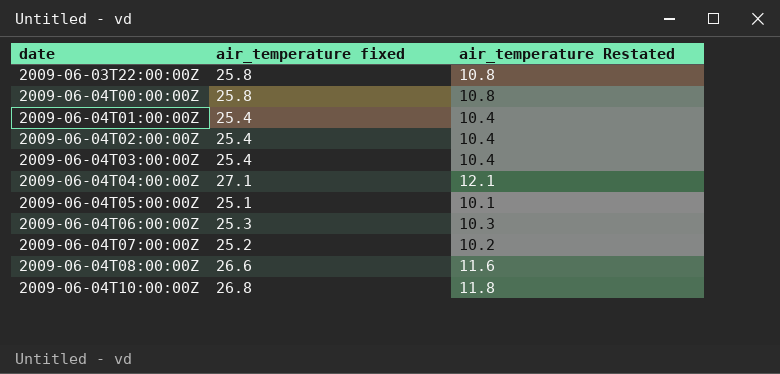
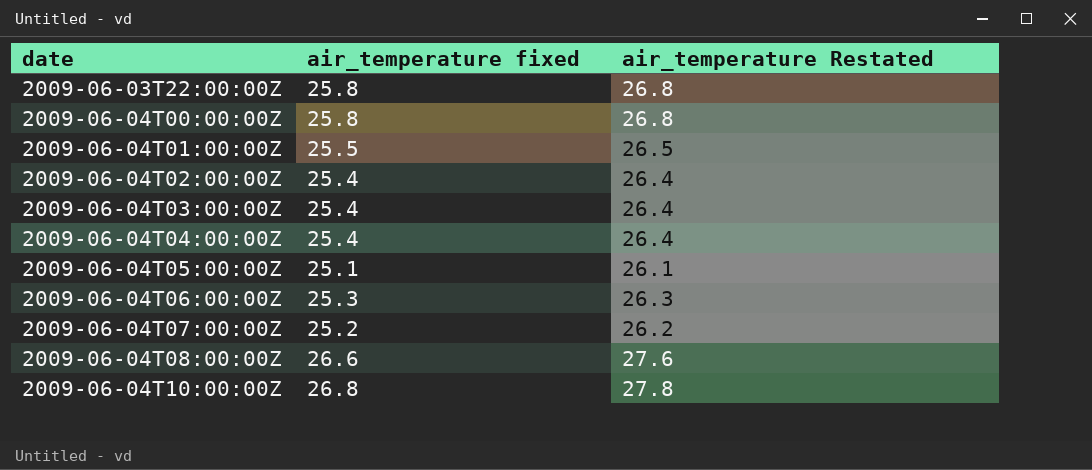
column air_temperature Restated | formula: [air_temperature fixed] - 15 -> [air_temperature fixed] + 1
2009-06-04T01:00:00Z | air_temperature fixed: 25.4 -> 25.5
2009-06-04T04:00:00Z | air_temperature fixed: 27.1 -> 25.4

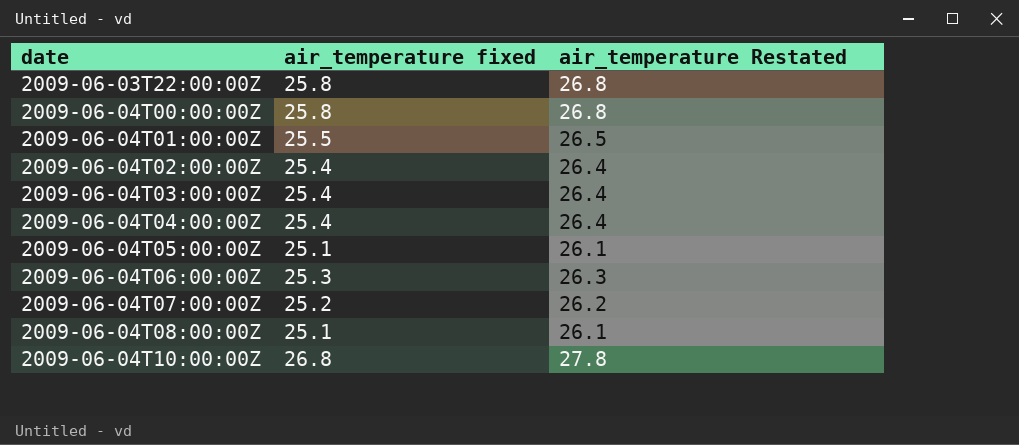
2009-06-04T08:00:00Z | air_temperature fixed: 26.6 -> 25.1
2009-06-04T08:00:00Z | air_temperature Restated: 27.6 -> 26.1

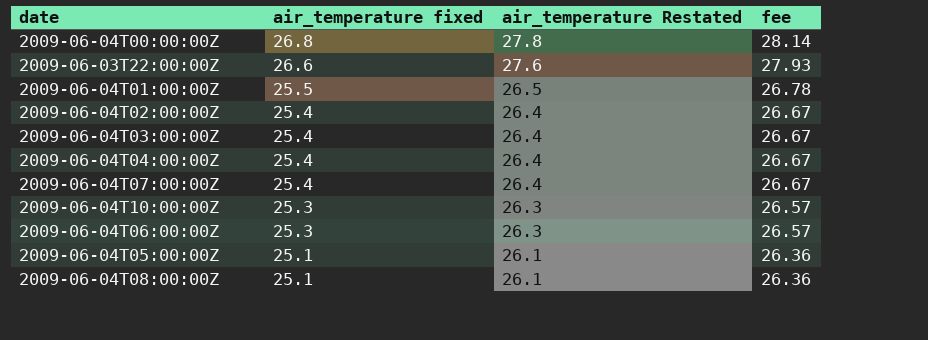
row order: date ascending -> air_temperature fixed descending
column fee | formula: none -> [air_temperature fixed] * 1.05
2009-06-04T00:00:00Z | air_temperature fixed: 25.8 -> 26.8
2009-06-04T00:00:00Z | air_temperature Restated: 26.8 -> 27.8
2009-06-03T22:00:00Z | air_temperature fixed: 25.8 -> 26.6
2009-06-03T22:00:00Z | air_temperature Restated: 26.8 -> 27.6
2009-06-04T07:00:00Z | air_temperature fixed: 25.2 -> 25.4
2009-06-04T07:00:00Z | air_temperature Restated: 26.2 -> 26.4
2009-06-04T10:00:00Z | air_temperature fixed: 26.8 -> 25.3
2009-06-04T10:00:00Z | air_temperature Restated: 27.8 -> 26.3

